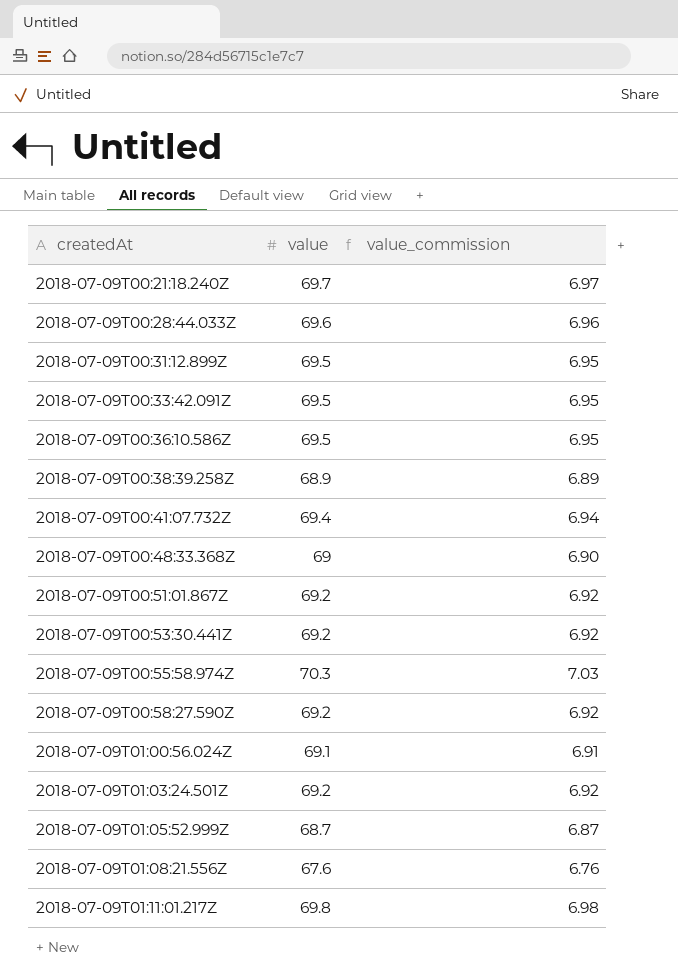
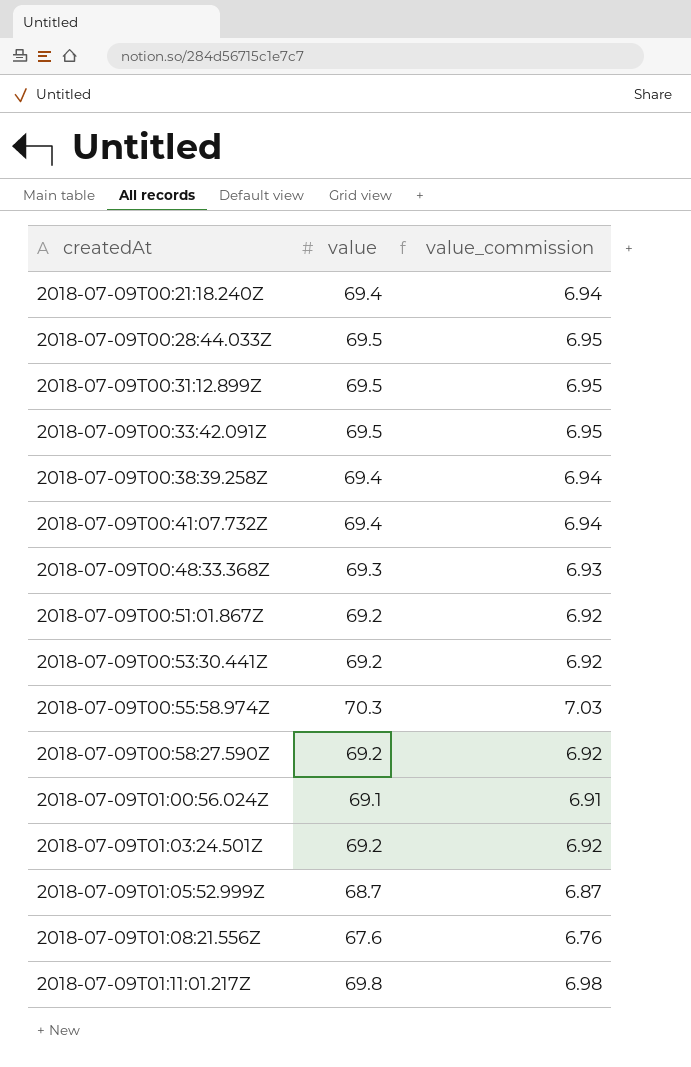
row 2018-07-09T00:36:10.586Z: 69.5 | 6.95 -> none
2018-07-09T00:21:18.240Z | value: 69.7 -> 69.4
2018-07-09T00:21:18.240Z | value_commission: 6.97 -> 6.94
2018-07-09T00:28:44.033Z | value: 69.6 -> 69.5
2018-07-09T00:28:44.033Z | value_commission: 6.96 -> 6.95
2018-07-09T00:38:39.258Z | value: 68.9 -> 69.4
2018-07-09T00:38:39.258Z | value_commission: 6.89 -> 6.94
2018-07-09T00:48:33.368Z | value: 69 -> 69.3
2018-07-09T00:48:33.368Z | value_commission: 6.90 -> 6.93

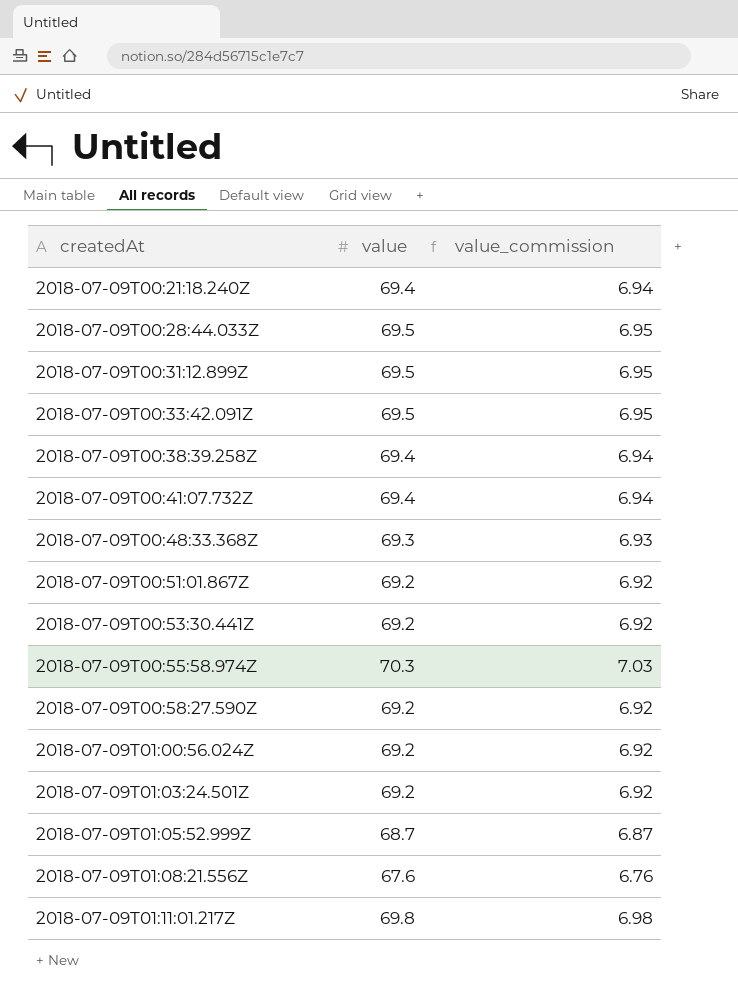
2018-07-09T01:00:56.024Z | value: 69.1 -> 69.2
2018-07-09T01:00:56.024Z | value_commission: 6.91 -> 6.92

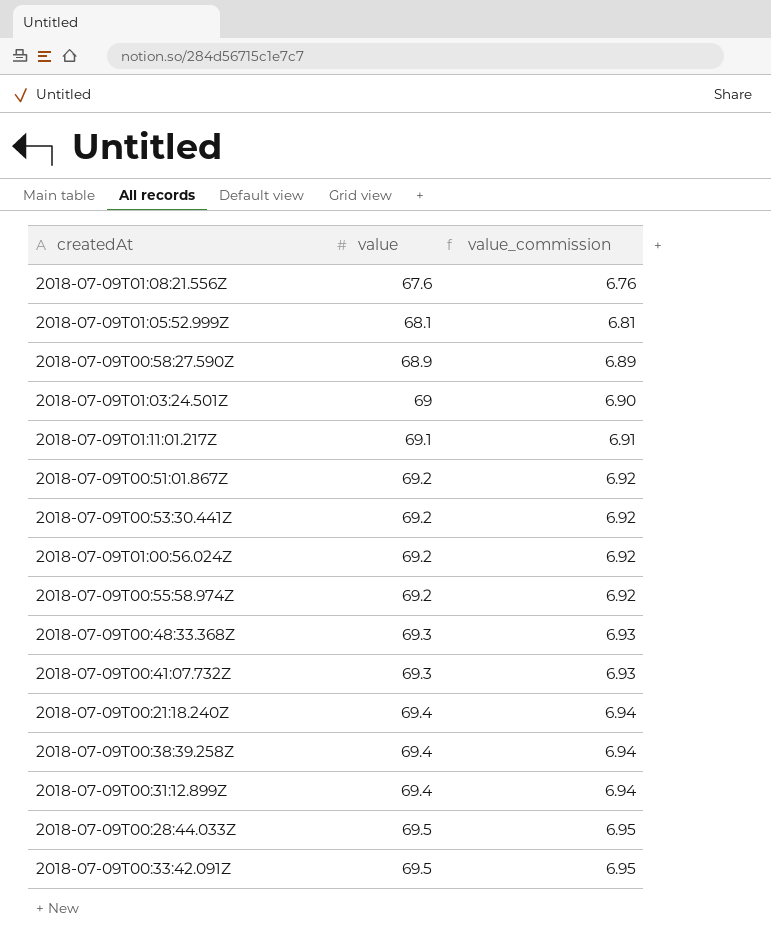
row order: createdAt ascending -> value ascending
2018-07-09T01:05:52.999Z | value: 68.7 -> 68.1
2018-07-09T01:05:52.999Z | value_commission: 6.87 -> 6.81
2018-07-09T00:58:27.590Z | value: 69.2 -> 68.9
2018-07-09T00:58:27.590Z | value_commission: 6.92 -> 6.89
2018-07-09T01:03:24.501Z | value: 69.2 -> 69
2018-07-09T01:03:24.501Z | value_commission: 6.92 -> 6.90
2018-07-09T01:11:01.217Z | value: 69.8 -> 69.1
2018-07-09T01:11:01.217Z | value_commission: 6.98 -> 6.91
2018-07-09T00:55:58.974Z | value: 70.3 -> 69.2
2018-07-09T00:55:58.974Z | value_commission: 7.03 -> 6.92
2018-07-09T00:41:07.732Z | value: 69.4 -> 69.3
2018-07-09T00:41:07.732Z | value_commission: 6.94 -> 6.93
2018-07-09T00:31:12.899Z | value: 69.5 -> 69.4
2018-07-09T00:31:12.899Z | value_commission: 6.95 -> 6.94

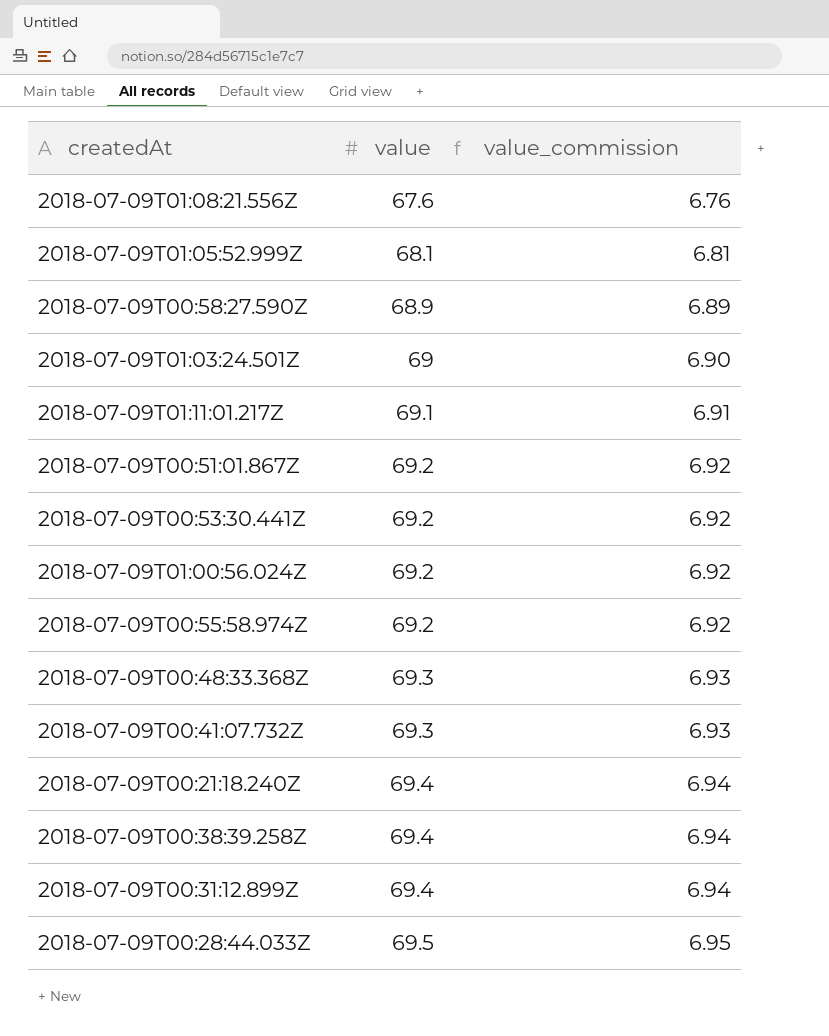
row 2018-07-09T00:33:42.091Z: 69.5 | 6.95 -> none

